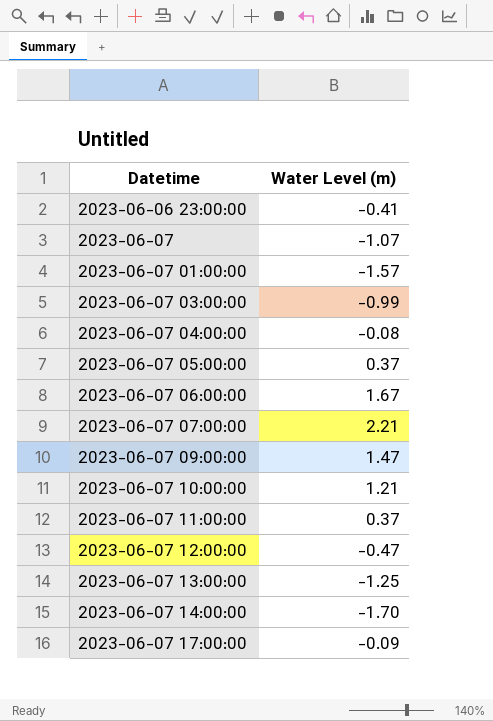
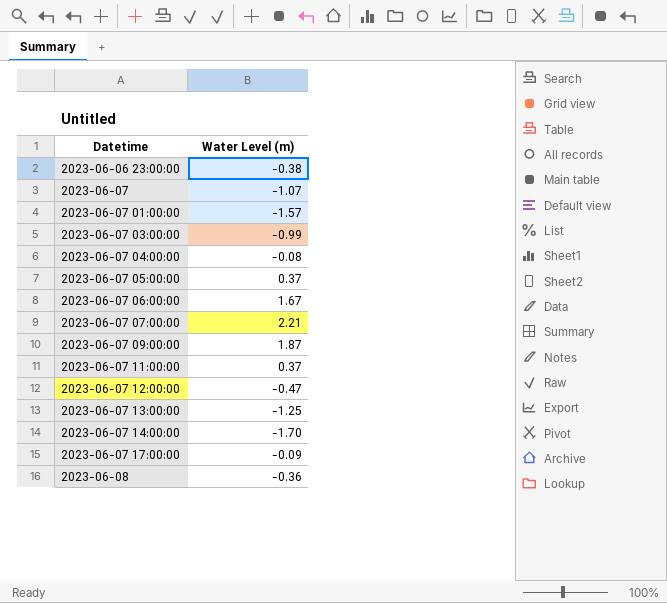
row 2023-06-07 10:00:00: 1.21 -> none
2023-06-06 23:00:00 | Water Level (m): -0.41 -> -0.38
2023-06-07 09:00:00 | Water Level (m): 1.47 -> 1.87
row 2023-06-08: none -> -0.36

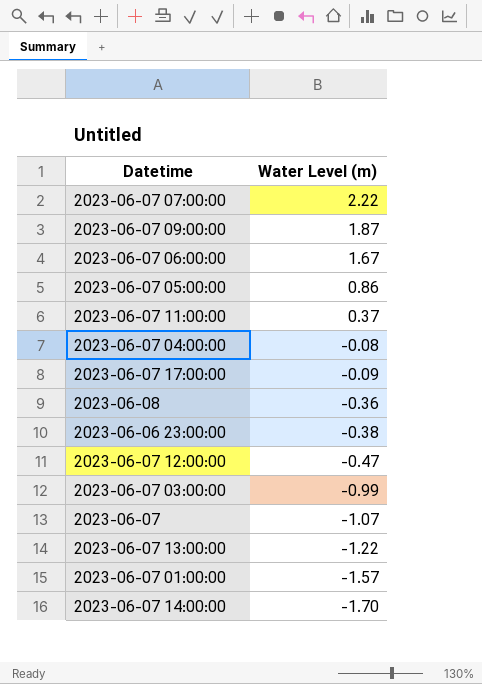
row order: Datetime ascending -> Water Level (m) descending
2023-06-07 07:00:00 | Water Level (m): 2.21 -> 2.22
2023-06-07 05:00:00 | Water Level (m): 0.37 -> 0.86
2023-06-07 13:00:00 | Water Level (m): -1.25 -> -1.22

